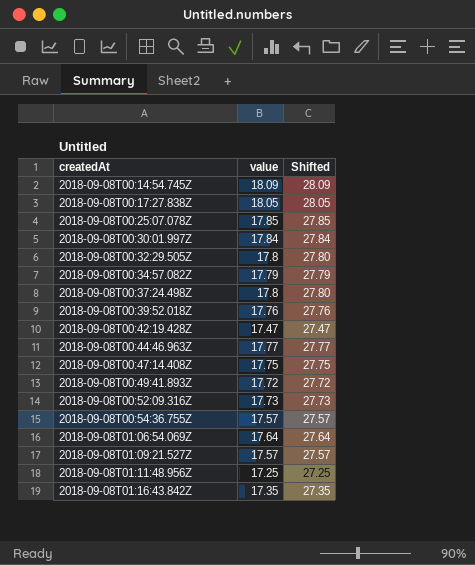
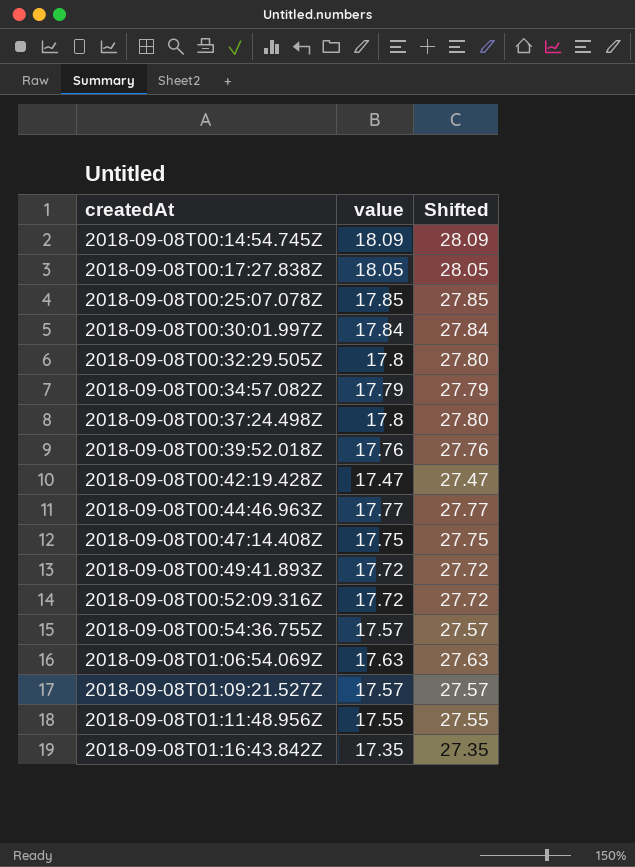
2018-09-08T00:52:09.316Z | value: 17.73 -> 17.72
2018-09-08T00:52:09.316Z | Shifted: 27.73 -> 27.72
2018-09-08T01:06:54.069Z | value: 17.64 -> 17.63
2018-09-08T01:06:54.069Z | Shifted: 27.64 -> 27.63
2018-09-08T01:11:48.956Z | value: 17.25 -> 17.55
2018-09-08T01:11:48.956Z | Shifted: 27.25 -> 27.55

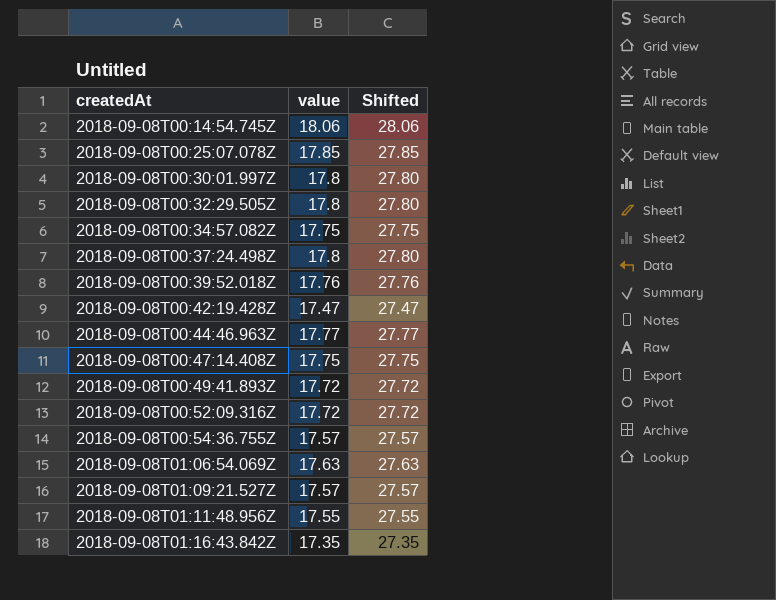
row 2018-09-08T00:17:27.838Z: 18.05 | 28.05 -> none
2018-09-08T00:14:54.745Z | value: 18.09 -> 18.06
2018-09-08T00:14:54.745Z | Shifted: 28.09 -> 28.06
2018-09-08T00:30:01.997Z | value: 17.84 -> 17.8
2018-09-08T00:30:01.997Z | Shifted: 27.84 -> 27.80
2018-09-08T00:34:57.082Z | value: 17.79 -> 17.75
2018-09-08T00:34:57.082Z | Shifted: 27.79 -> 27.75

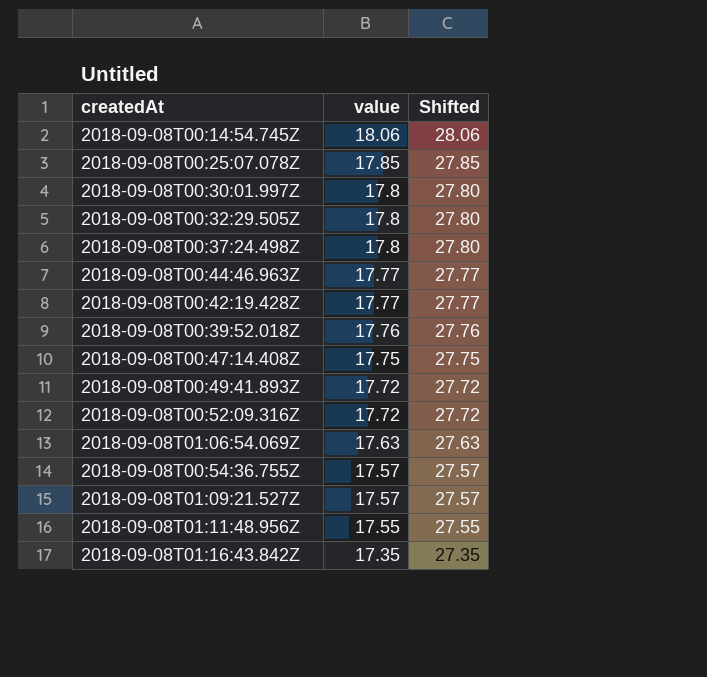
row order: createdAt ascending -> value descending
row 2018-09-08T00:34:57.082Z: 17.75 | 27.75 -> none
2018-09-08T00:42:19.428Z | value: 17.47 -> 17.77
2018-09-08T00:42:19.428Z | Shifted: 27.47 -> 27.77

